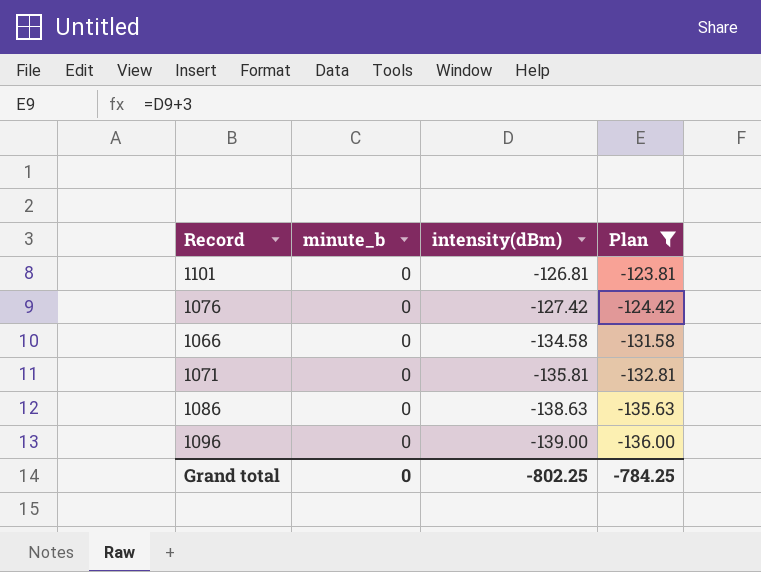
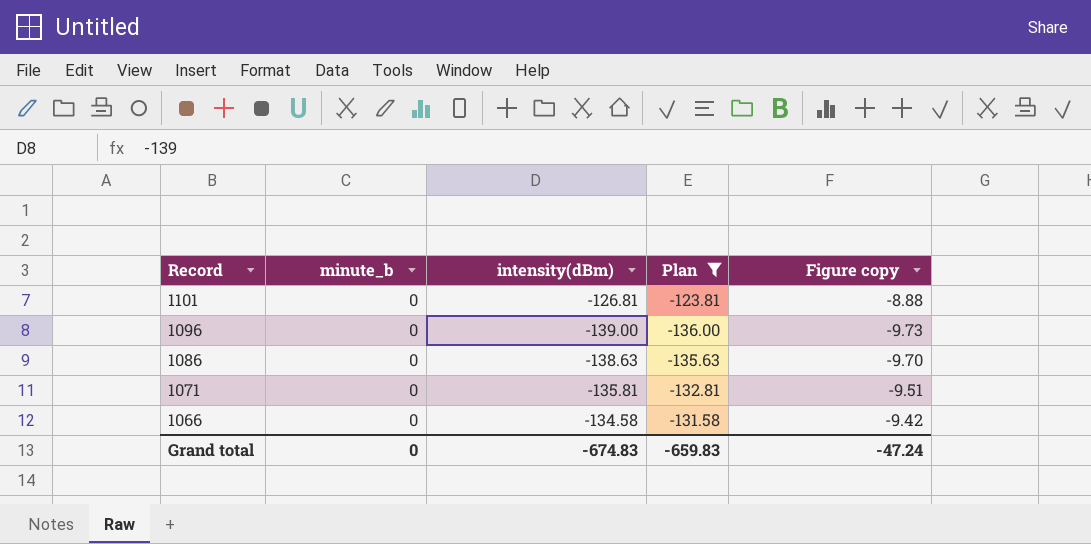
row order: intensity(dBm) descending -> Record descending
column Figure copy | formula: none -> [intensity(dBm)] * 0.07
row 1076: 0 | -127.42 | -124.42 -> none
Grand total | intensity(dBm): -802.25 -> -674.83
Grand total | Plan: -784.25 -> -659.83

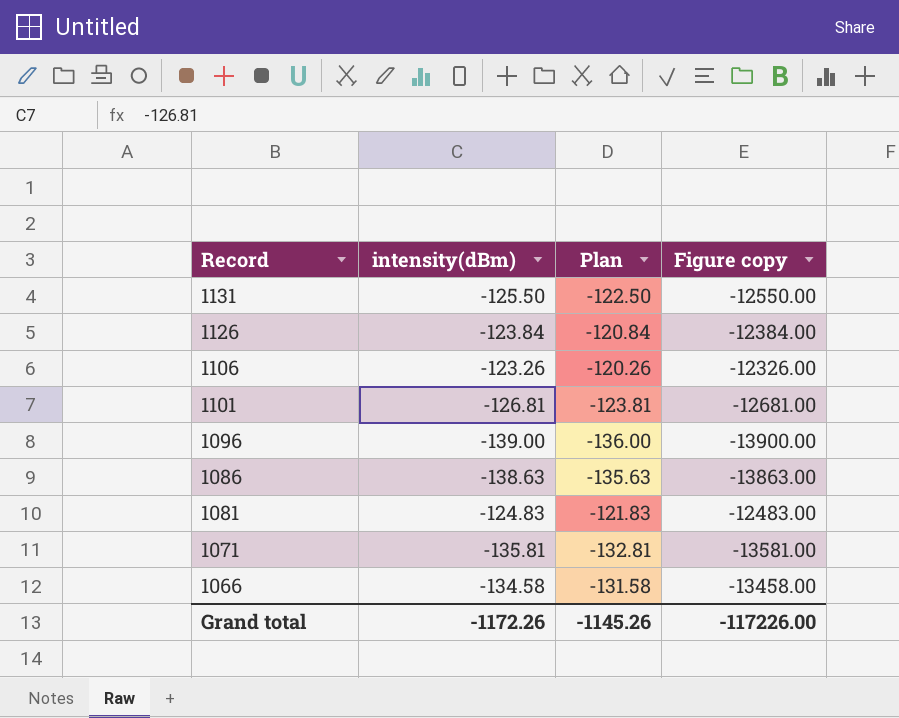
filter: Plan <= -123.81 -> none
column minute_b | position: 2 -> none
column Figure copy | formula: [intensity(dBm)] * 0.07 -> [intensity(dBm)] * 100
Grand total | intensity(dBm): -674.83 -> -1172.26
Grand total | Plan: -659.83 -> -1145.26
Grand total | Figure copy: -47.24 -> -117226.00

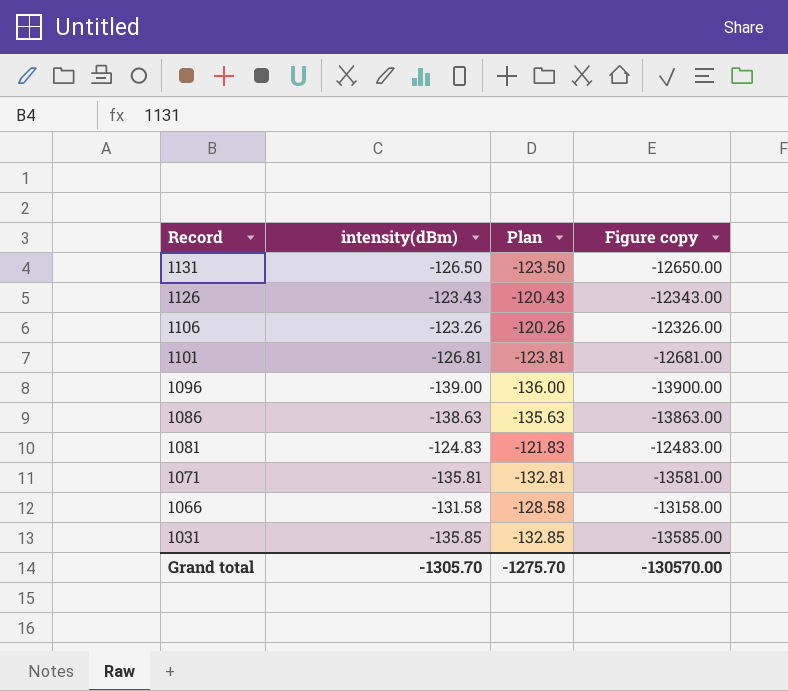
1131 | intensity(dBm): -125.50 -> -126.50
1131 | Plan: -122.50 -> -123.50
1131 | Figure copy: -12550.00 -> -12650.00
1126 | intensity(dBm): -123.84 -> -123.43
1126 | Plan: -120.84 -> -120.43
1126 | Figure copy: -12384.00 -> -12343.00
1066 | intensity(dBm): -134.58 -> -131.58
1066 | Plan: -131.58 -> -128.58
1066 | Figure copy: -13458.00 -> -13158.00
row 1031: none -> -135.85 | -132.85 | -13585.00
Grand total | intensity(dBm): -1172.26 -> -1305.70
Grand total | Plan: -1145.26 -> -1275.70
Grand total | Figure copy: -117226.00 -> -130570.00

